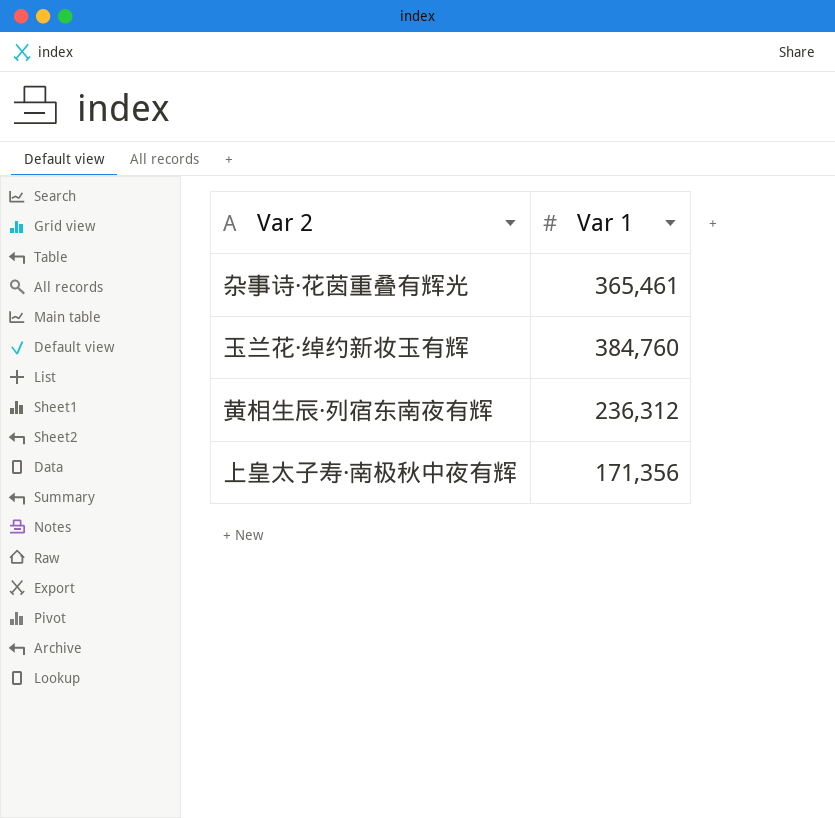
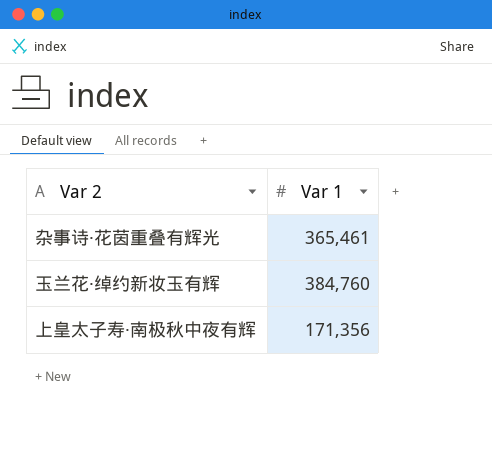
row 黄相生辰·列宿东南夜有辉: 236,312 -> none

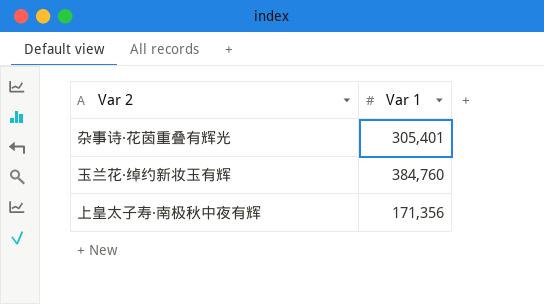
杂事诗·花茵重叠有辉光 | Var 1: 365,461 -> 305,401

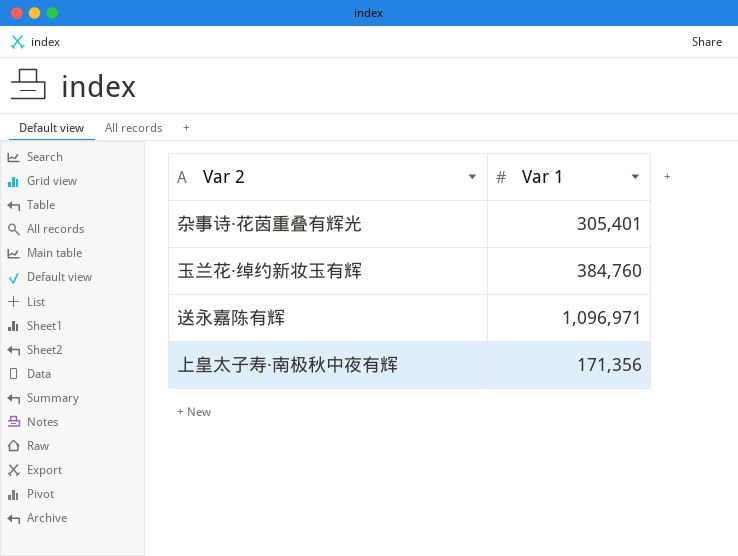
row 送永嘉陈有辉: none -> 1,096,971

